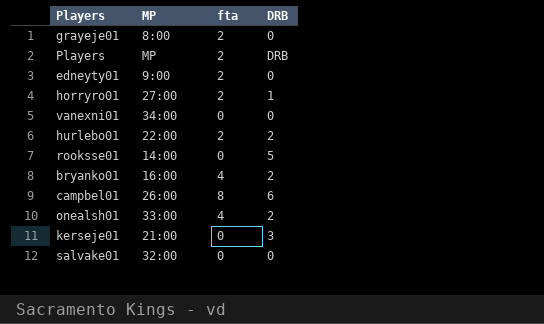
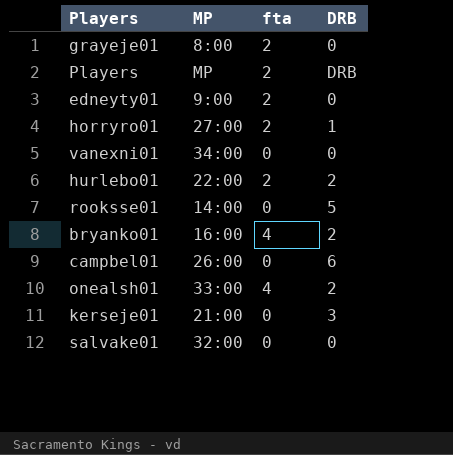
campbel01 | fta: 8 -> 0

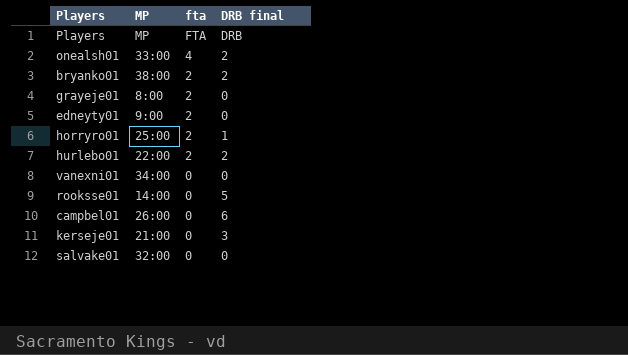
row order: none -> fta descending
column name: DRB -> DRB final
Players | fta: 2 -> FTA
bryanko01 | MP: 16:00 -> 38:00
bryanko01 | fta: 4 -> 2
horryro01 | MP: 27:00 -> 25:00

